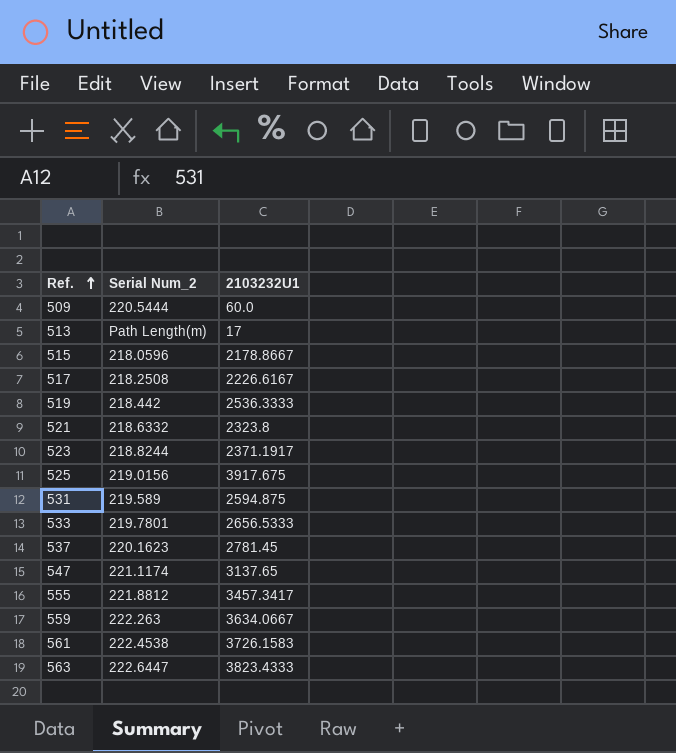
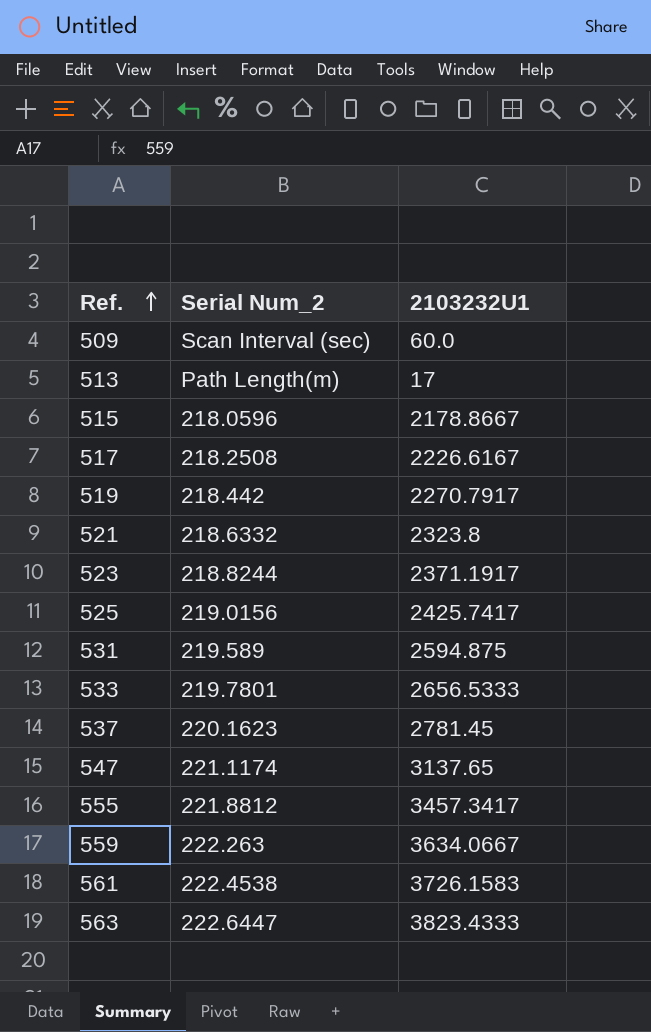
509 | Serial Num_2: 220.5444 -> Scan Interval (sec)
519 | 2103232U1: 2536.3333 -> 2270.7917
525 | 2103232U1: 3917.675 -> 2425.7417

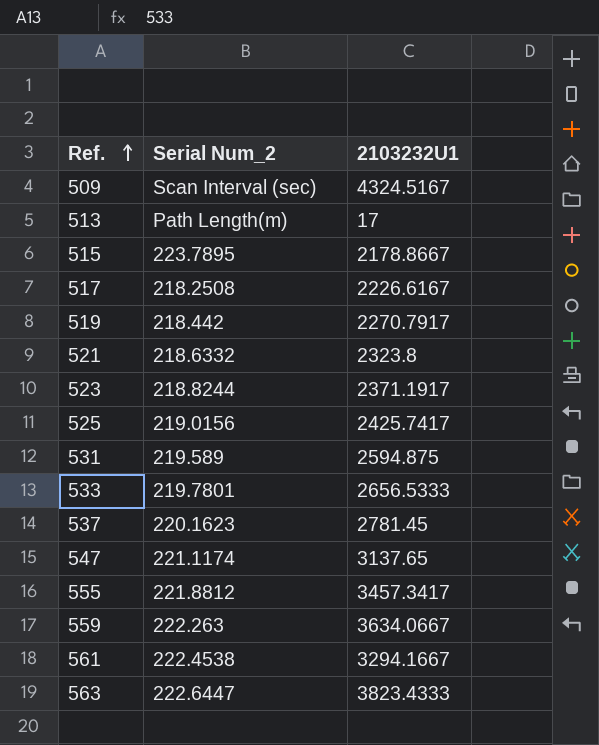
509 | 2103232U1: 60.0 -> 4324.5167
515 | Serial Num_2: 218.0596 -> 223.7895
561 | 2103232U1: 3726.1583 -> 3294.1667

